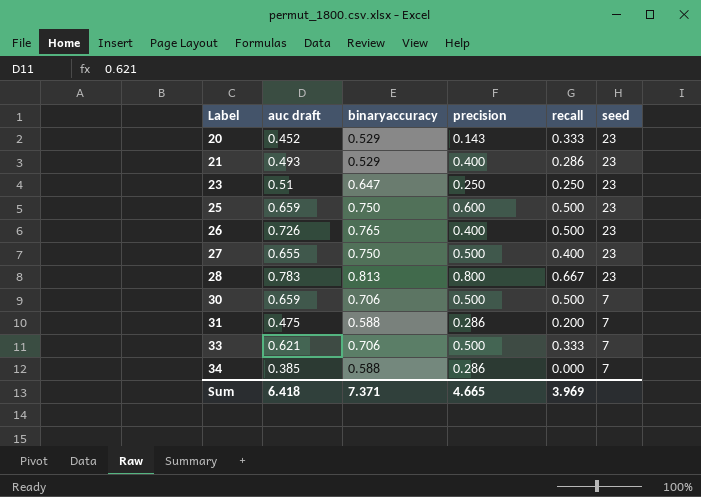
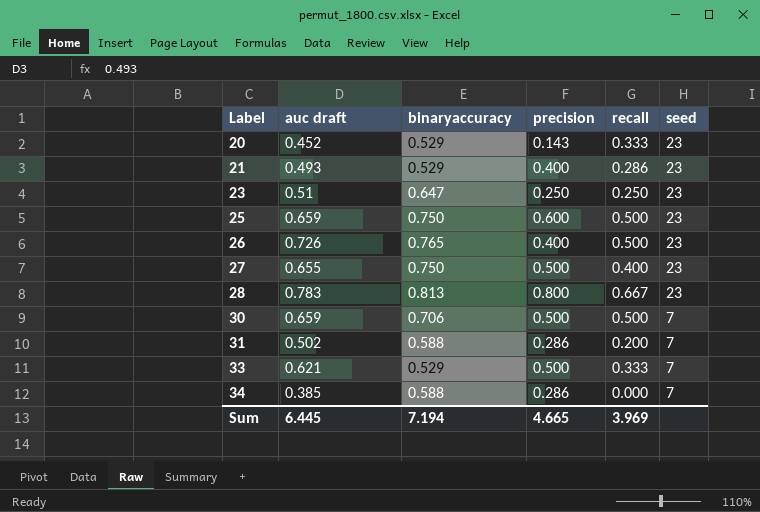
31 | auc draft: 0.475 -> 0.502
33 | binaryaccuracy: 0.706 -> 0.529
Sum | auc draft: 6.418 -> 6.445
Sum | binaryaccuracy: 7.371 -> 7.194

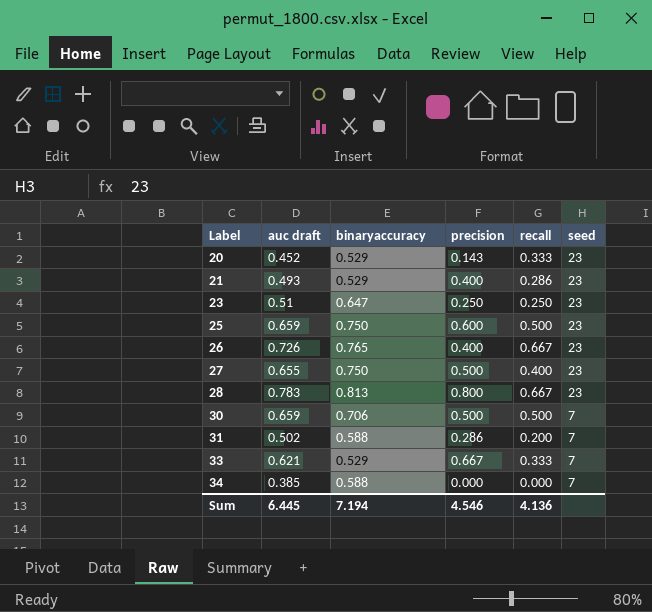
26 | recall: 0.500 -> 0.667
33 | precision: 0.500 -> 0.667
34 | precision: 0.286 -> 0.000
Sum | precision: 4.665 -> 4.546
Sum | recall: 3.969 -> 4.136

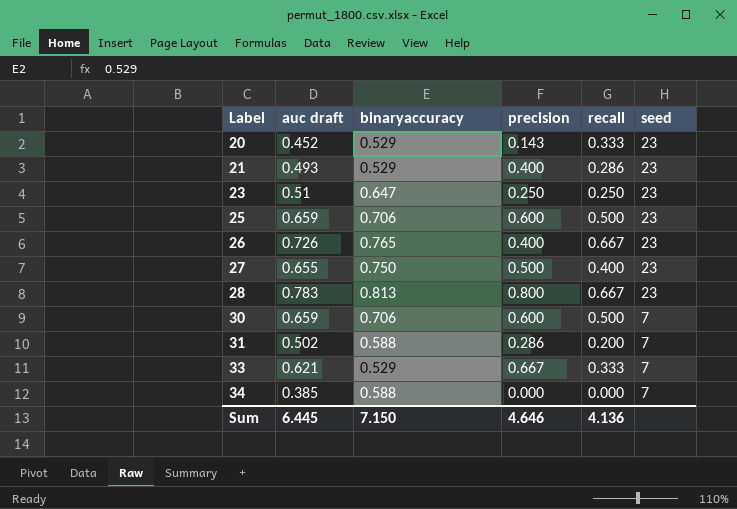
25 | binaryaccuracy: 0.750 -> 0.706
30 | precision: 0.500 -> 0.600
Sum | binaryaccuracy: 7.194 -> 7.150
Sum | precision: 4.546 -> 4.646

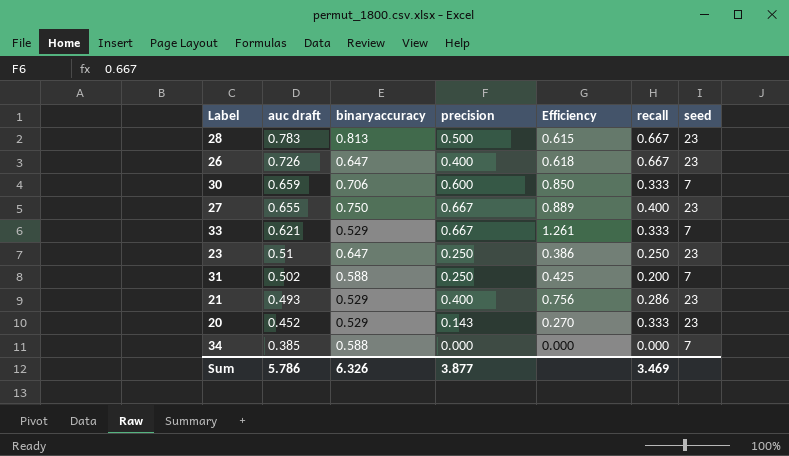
row order: Label ascending -> auc draft descending
column Efficiency | formula: none -> [precision] / [binaryaccuracy]
row 25: 0.659 | 0.706 | 0.600 | 0.500 | 23 -> none
28 | precision: 0.800 -> 0.500
26 | binaryaccuracy: 0.765 -> 0.647
30 | recall: 0.500 -> 0.333
27 | precision: 0.500 -> 0.667
31 | precision: 0.286 -> 0.250
Sum | auc draft: 6.445 -> 5.786
Sum | binaryaccuracy: 7.150 -> 6.326
Sum | precision: 4.646 -> 3.877
Sum | recall: 4.136 -> 3.469

